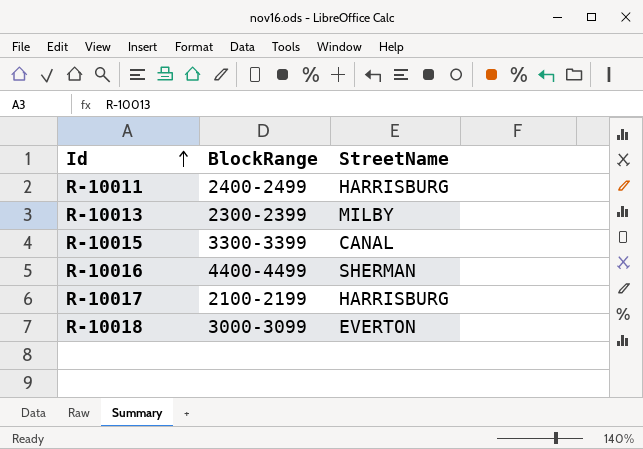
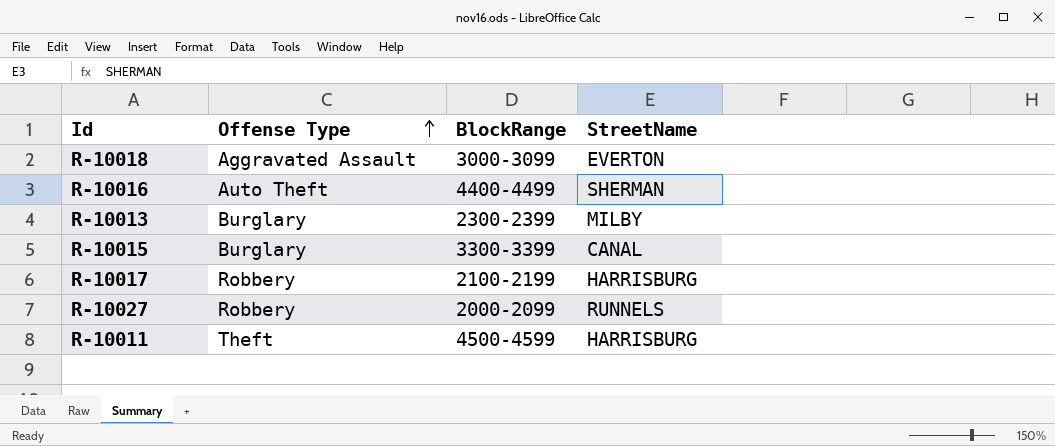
row order: Id ascending -> Offense Type ascending
column Offense Type | position: none -> 2
row R-10027: none -> Robbery | 2000-2099 | RUNNELS
R-10011 | BlockRange: 2400-2499 -> 4500-4599

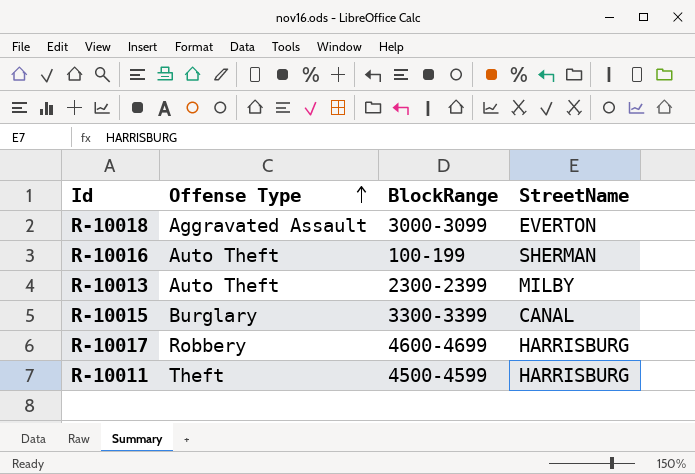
row R-10027: Robbery | 2000-2099 | RUNNELS -> none
R-10016 | BlockRange: 4400-4499 -> 100-199
R-10013 | Offense Type: Burglary -> Auto Theft
R-10017 | BlockRange: 2100-2199 -> 4600-4699

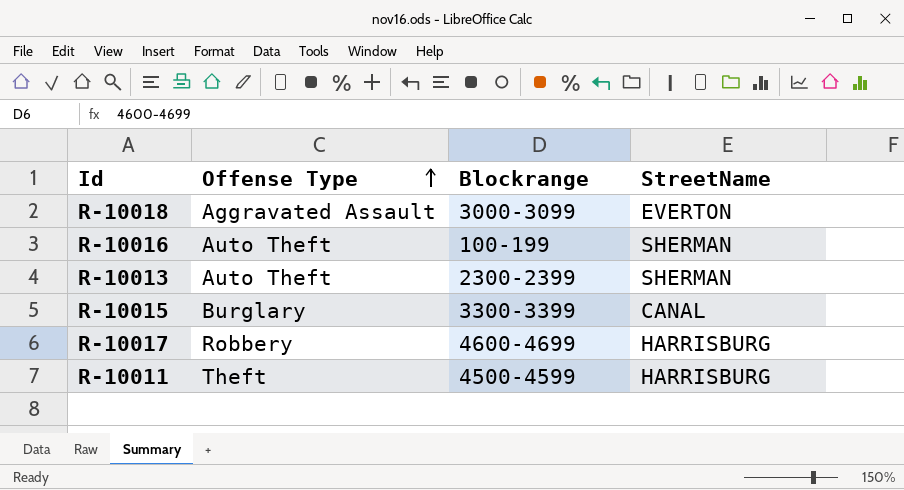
column name: BlockRange -> Blockrange
R-10013 | StreetName: MILBY -> SHERMAN

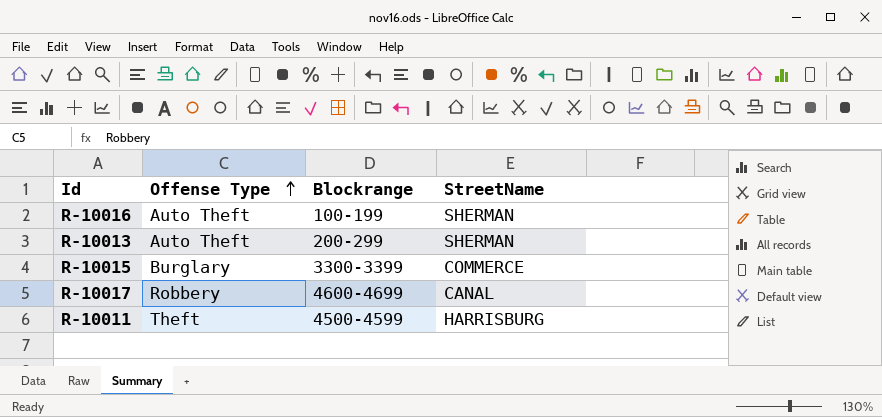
row R-10018: Aggravated Assault | 3000-3099 | EVERTON -> none
R-10013 | Blockrange: 2300-2399 -> 200-299
R-10015 | StreetName: CANAL -> COMMERCE
R-10017 | StreetName: HARRISBURG -> CANAL

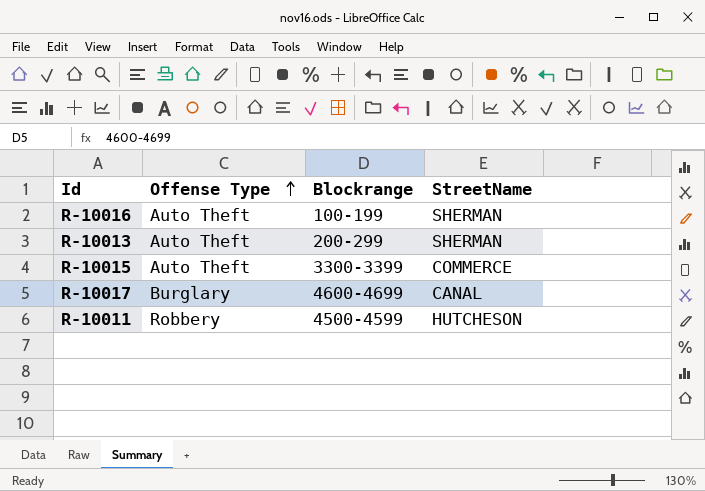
R-10015 | Offense Type: Burglary -> Auto Theft
R-10017 | Offense Type: Robbery -> Burglary
R-10011 | Offense Type: Theft -> Robbery
R-10011 | StreetName: HARRISBURG -> HUTCHESON

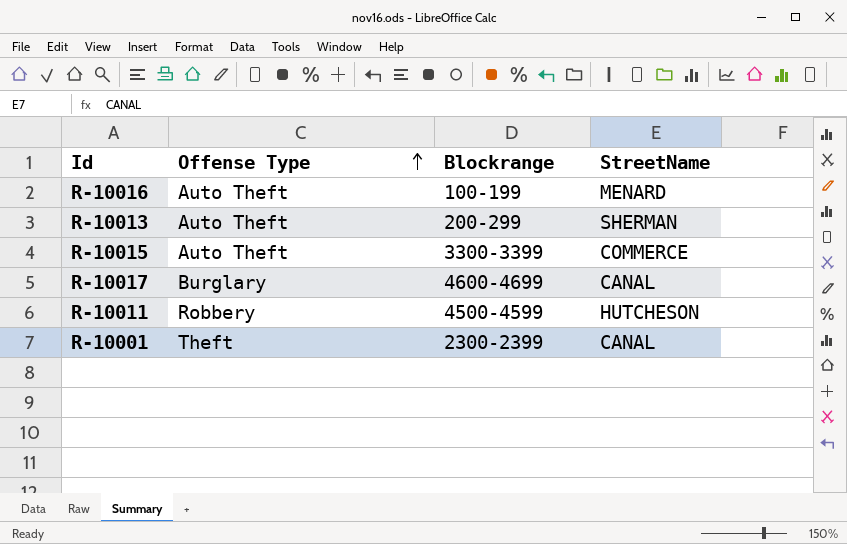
R-10016 | StreetName: SHERMAN -> MENARD
row R-10001: none -> Theft | 2300-2399 | CANAL

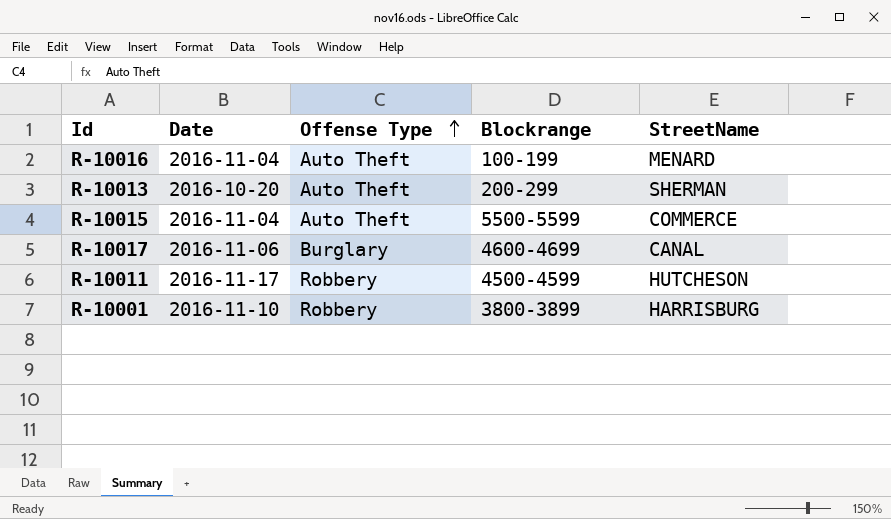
column Date | position: none -> 2
R-10015 | Blockrange: 3300-3399 -> 5500-5599
R-10001 | Offense Type: Theft -> Robbery
R-10001 | Blockrange: 2300-2399 -> 3800-3899
R-10001 | StreetName: CANAL -> HARRISBURG

